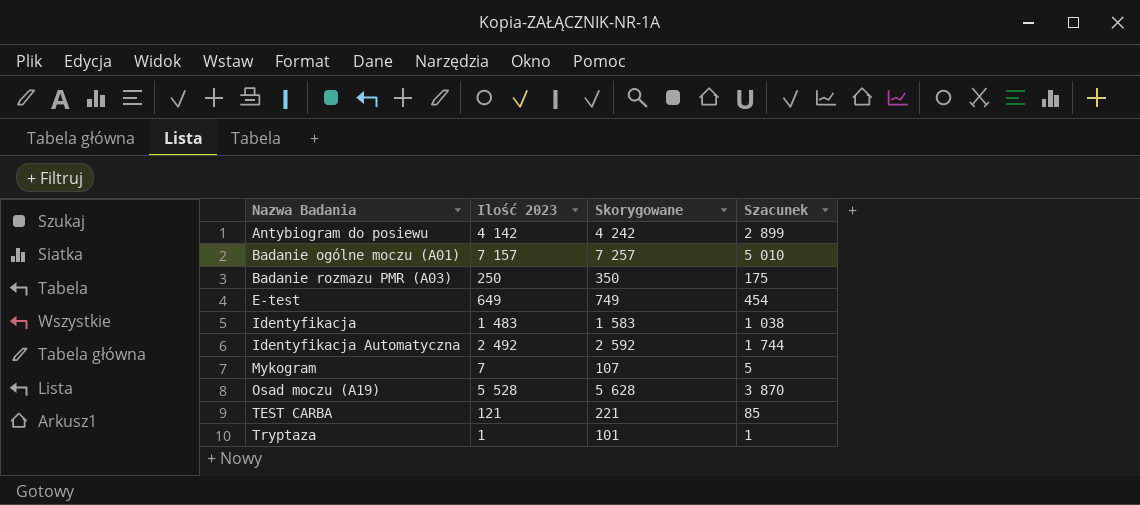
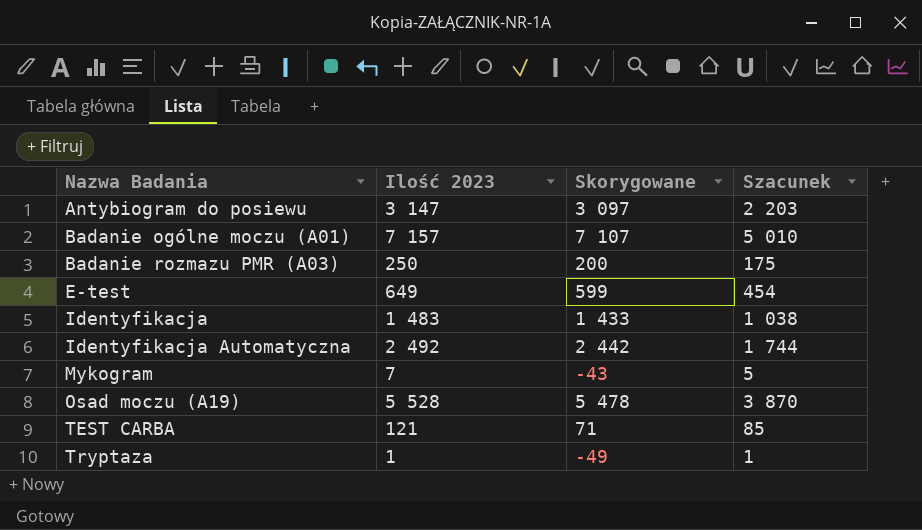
column Skorygowane | formula: [Ilość 2023] + 100 -> [Ilość 2023] - 50
Antybiogram do posiewu | Ilość 2023: 4 142 -> 3 147
Antybiogram do posiewu | Szacunek: 2 899 -> 2 203

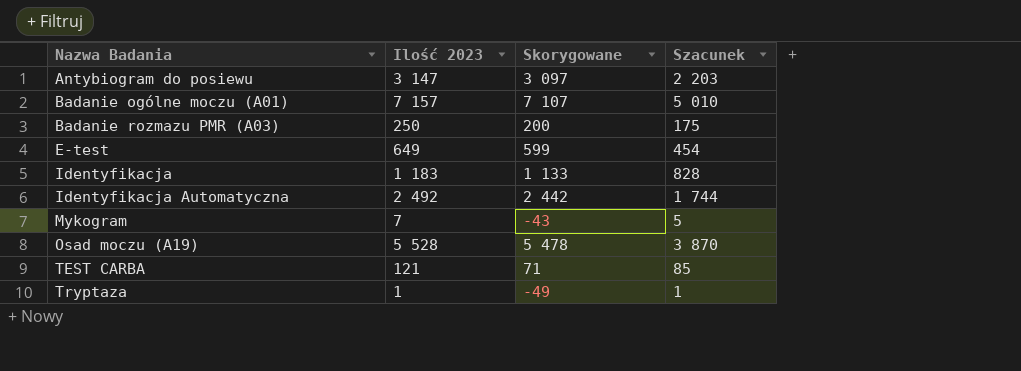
Identyfikacja | Ilość 2023: 1 483 -> 1 183
Identyfikacja | Skorygowane: 1 433 -> 1 133
Identyfikacja | Szacunek: 1 038 -> 828

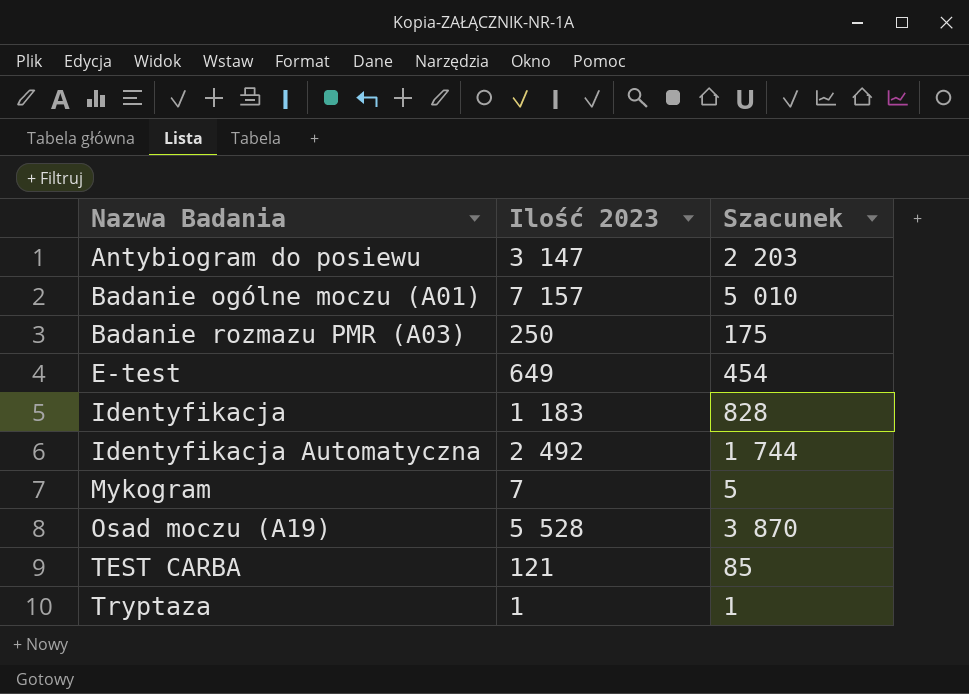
column Skorygowane | formula: [Ilość 2023] - 50 -> none

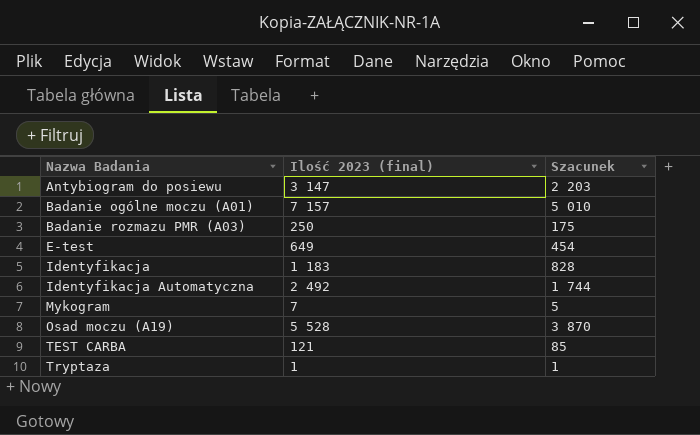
column name: Ilość 2023 -> Ilość 2023 (final)

